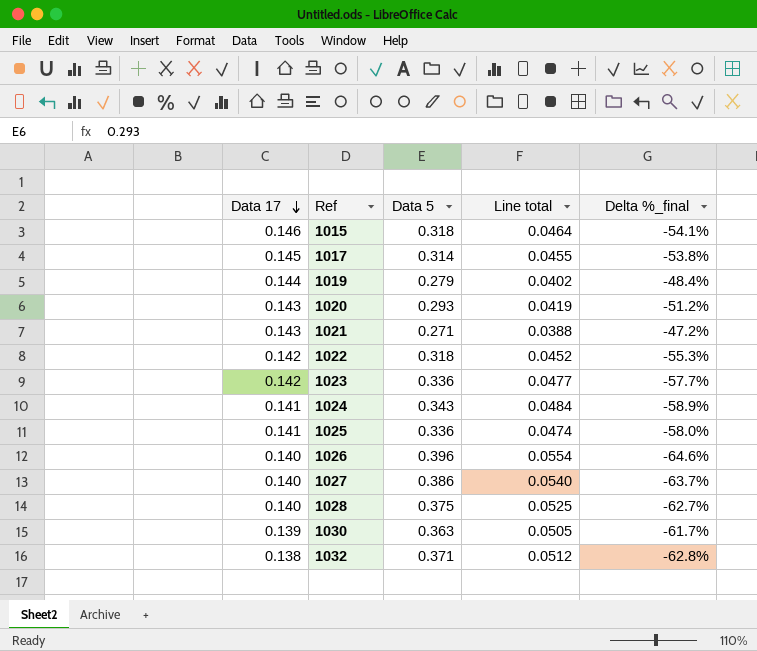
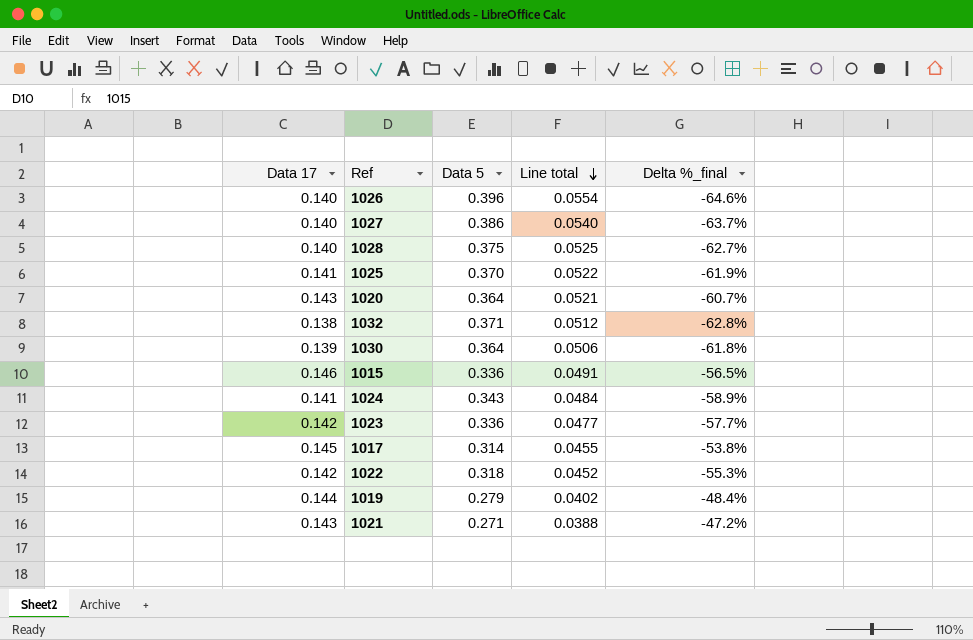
row order: Data 17 descending -> Line total descending
1025 | Data 5: 0.336 -> 0.370
1025 | Line total: 0.0474 -> 0.0522
1025 | Delta %_final: -58.0% -> -61.9%
1020 | Data 5: 0.293 -> 0.364
1020 | Line total: 0.0419 -> 0.0521
1020 | Delta %_final: -51.2% -> -60.7%
1030 | Data 5: 0.363 -> 0.364
1030 | Line total: 0.0505 -> 0.0506
1030 | Delta %_final: -61.7% -> -61.8%
1015 | Data 5: 0.318 -> 0.336
1015 | Line total: 0.0464 -> 0.0491
1015 | Delta %_final: -54.1% -> -56.5%

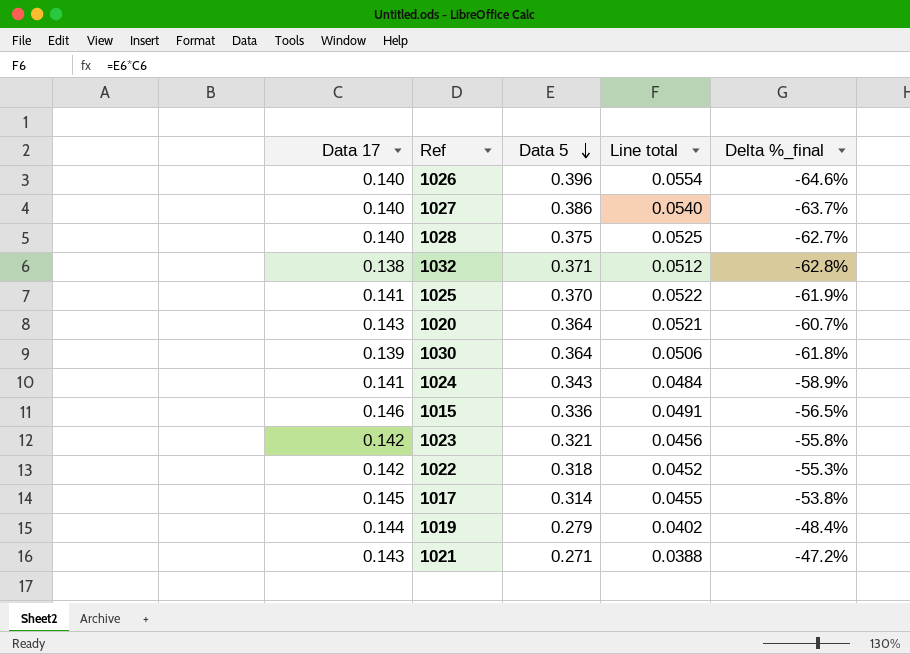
row order: Line total descending -> Data 5 descending
1023 | Data 5: 0.336 -> 0.321
1023 | Line total: 0.0477 -> 0.0456
1023 | Delta %_final: -57.7% -> -55.8%

